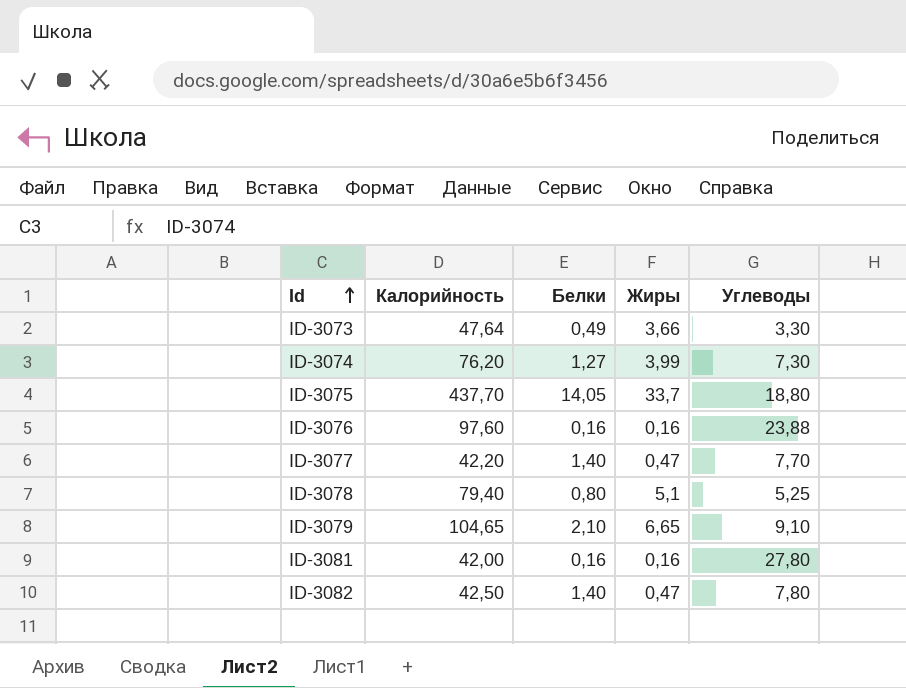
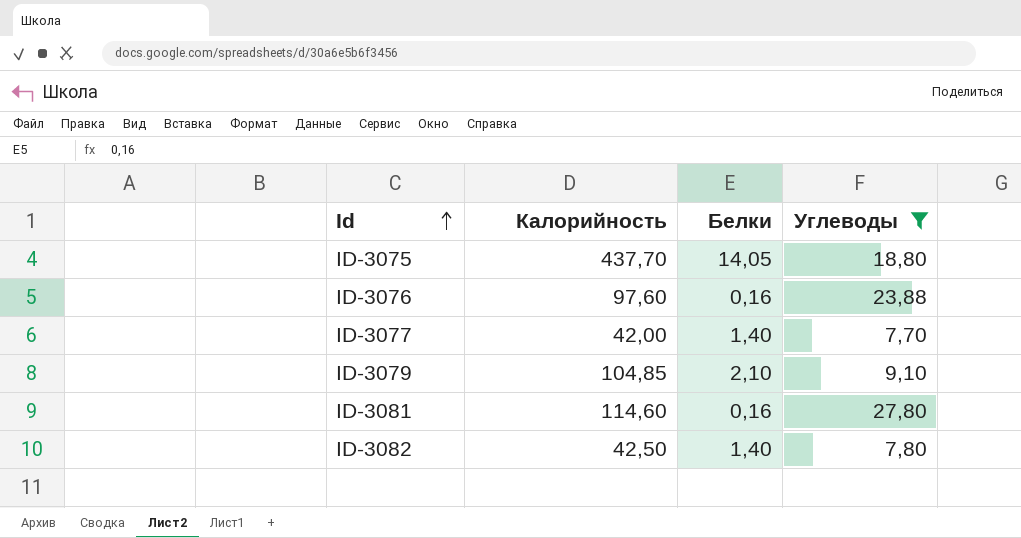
filter: none -> Углеводы >= 7,70
column Жиры | position: 4 -> none
ID-3077 | Калорийность: 42,20 -> 42,00
ID-3079 | Калорийность: 104,65 -> 104,85
ID-3081 | Калорийность: 42,00 -> 114,60

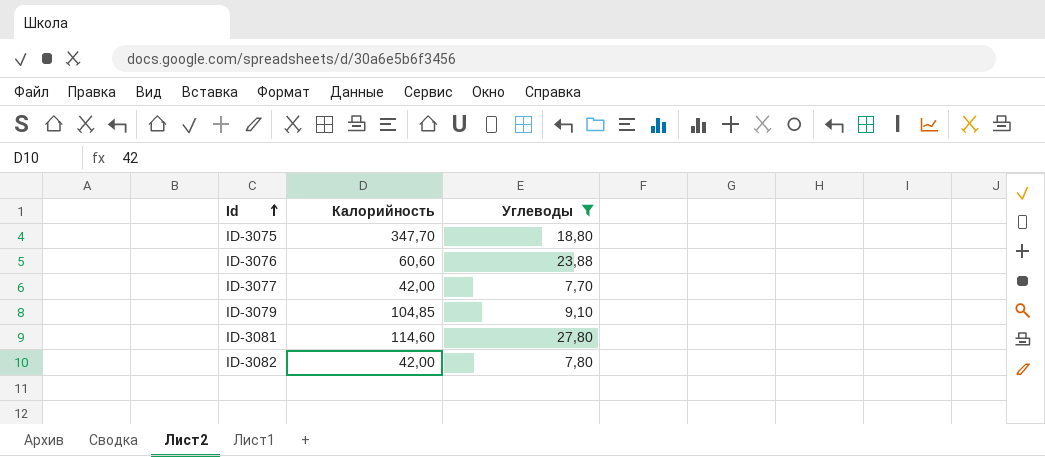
column Белки | position: 3 -> none
ID-3075 | Калорийность: 437,70 -> 347,70
ID-3076 | Калорийность: 97,60 -> 60,60
ID-3082 | Калорийность: 42,50 -> 42,00

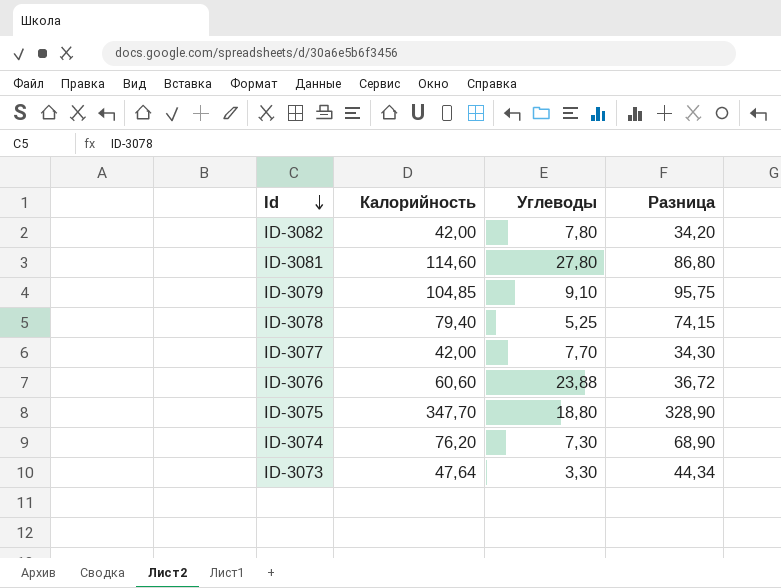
filter: Углеводы >= 7,70 -> none
row order: Id ascending -> Id descending
column Разница | formula: none -> [Калорийность] - [Углеводы]

